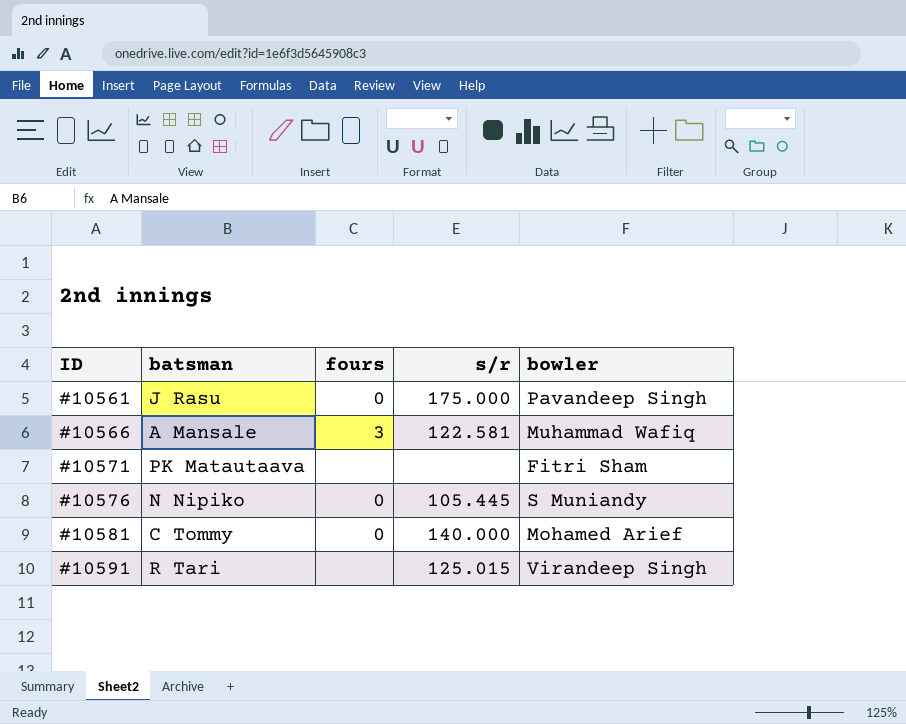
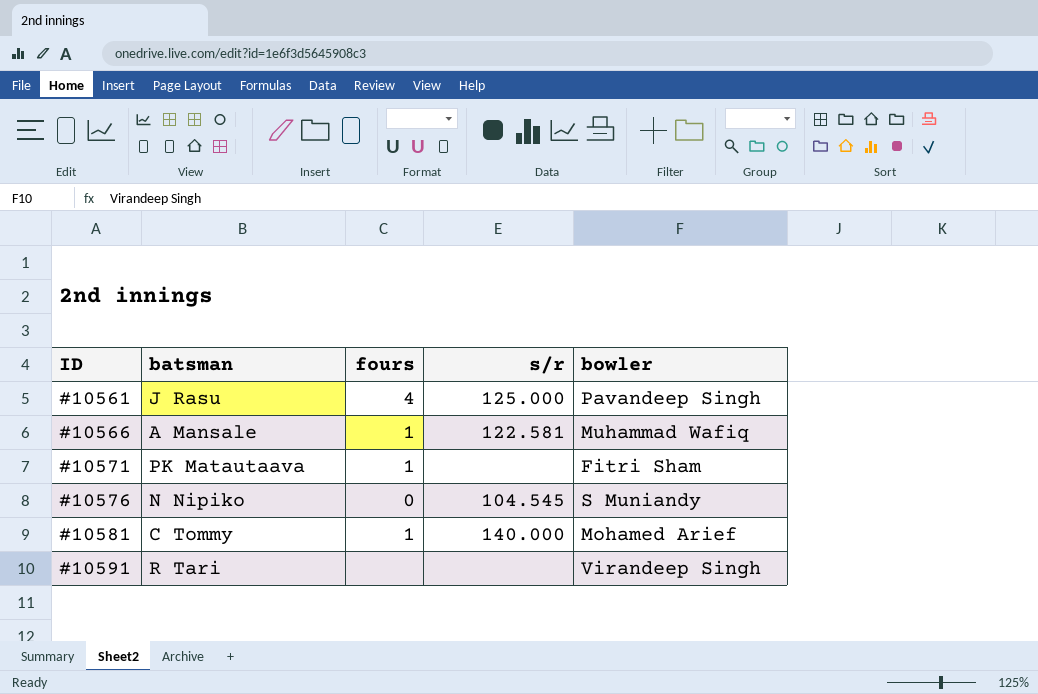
#10561 | fours: 0 -> 4
#10561 | s/r: 175.000 -> 125.000
#10566 | fours: 3 -> 1
#10571 | fours: none -> 1
#10576 | s/r: 105.445 -> 104.545
#10581 | fours: 0 -> 1
#10591 | s/r: 125.015 -> none

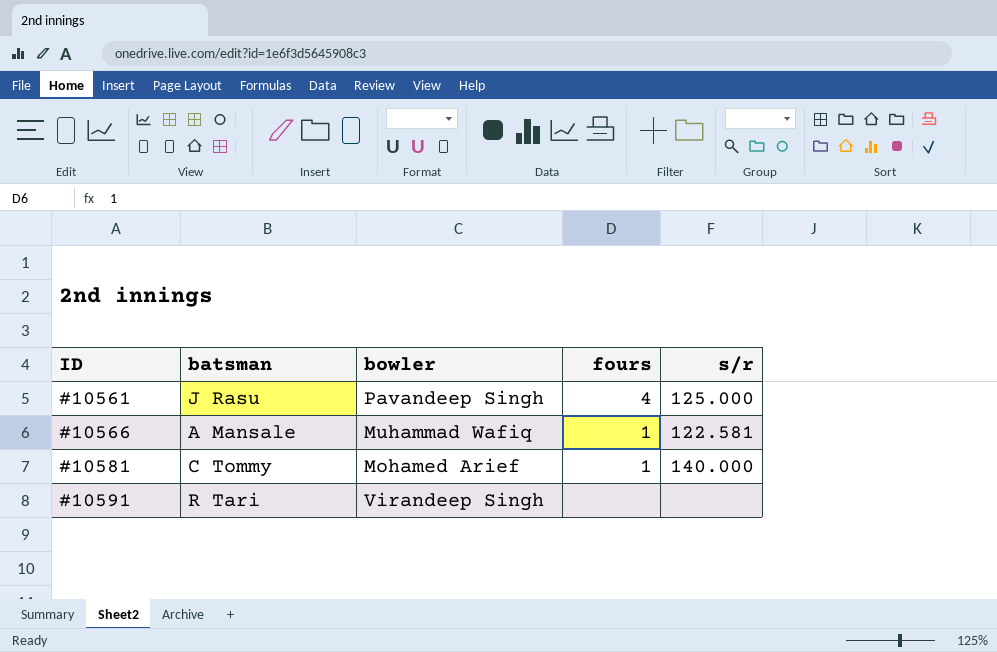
column bowler | position: 5 -> 3
row #10571: PK Matautaava | 1 | none | Fitri Sham -> none
row #10576: N Nipiko | 0 | 104.545 | S Muniandy -> none

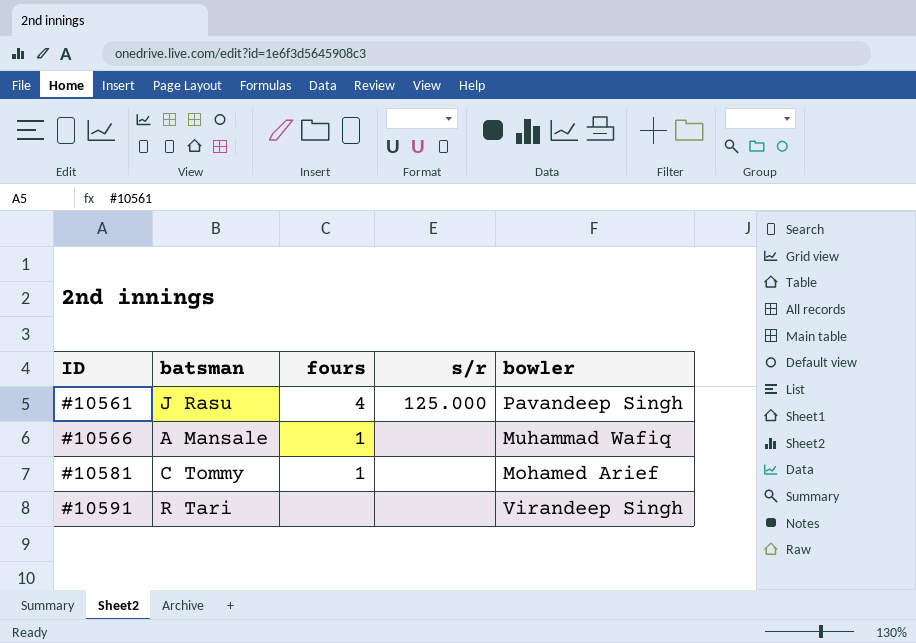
column bowler | position: 3 -> 5
#10566 | s/r: 122.581 -> none
#10581 | s/r: 140.000 -> none

